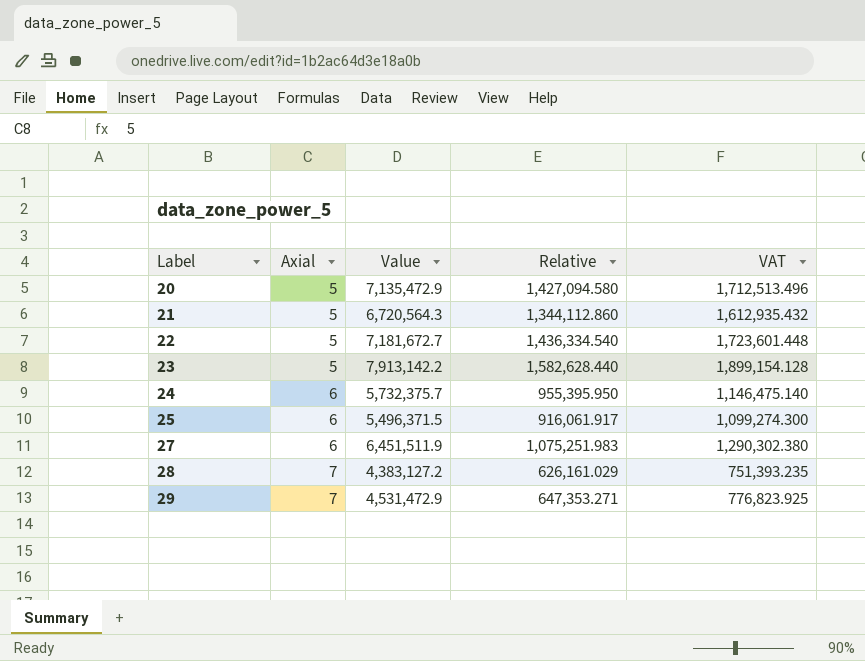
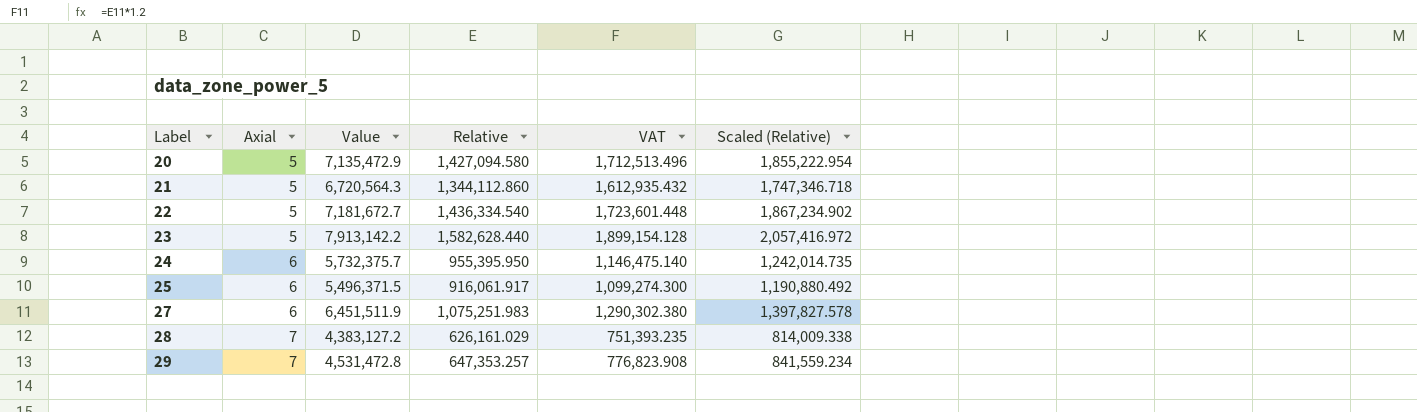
column Scaled (Relative) | formula: none -> [Relative] * 1.3
29 | Value: 4,531,472.9 -> 4,531,472.8
29 | Relative: 647,353.271 -> 647,353.257
29 | VAT: 776,823.925 -> 776,823.908

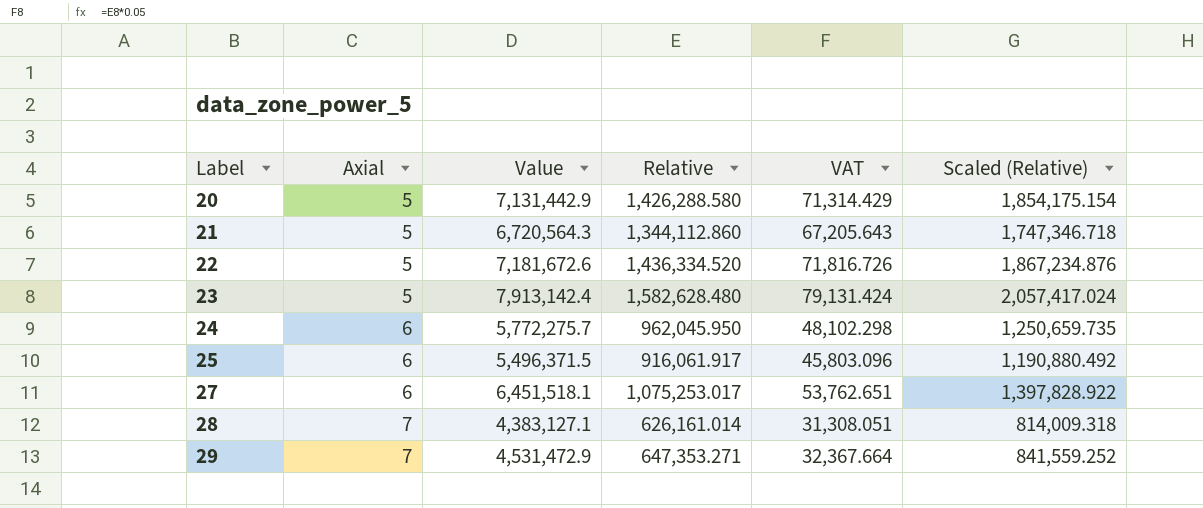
column VAT | formula: [Relative] * 1.2 -> [Relative] * 0.05
20 | Value: 7,135,472.9 -> 7,131,442.9
20 | Relative: 1,427,094.580 -> 1,426,288.580
20 | Scaled (Relative): 1,855,222.954 -> 1,854,175.154
22 | Value: 7,181,672.7 -> 7,181,672.6
22 | Relative: 1,436,334.540 -> 1,436,334.520
22 | Scaled (Relative): 1,867,234.902 -> 1,867,234.876
23 | Value: 7,913,142.2 -> 7,913,142.4
23 | Relative: 1,582,628.440 -> 1,582,628.480
23 | Scaled (Relative): 2,057,416.972 -> 2,057,417.024
24 | Value: 5,732,375.7 -> 5,772,275.7
24 | Relative: 955,395.950 -> 962,045.950
24 | Scaled (Relative): 1,242,014.735 -> 1,250,659.735
27 | Value: 6,451,511.9 -> 6,451,518.1
27 | Relative: 1,075,251.983 -> 1,075,253.017
27 | Scaled (Relative): 1,397,827.578 -> 1,397,828.922
28 | Value: 4,383,127.2 -> 4,383,127.1
28 | Relative: 626,161.029 -> 626,161.014
28 | Scaled (Relative): 814,009.338 -> 814,009.318
29 | Value: 4,531,472.8 -> 4,531,472.9
29 | Relative: 647,353.257 -> 647,353.271
29 | Scaled (Relative): 841,559.234 -> 841,559.252

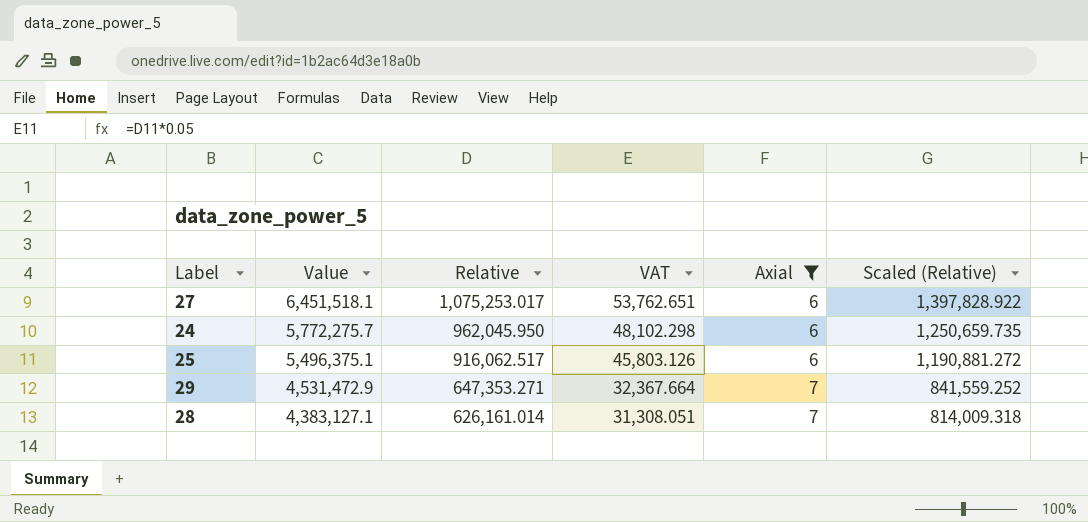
filter: none -> Axial != 5
row order: Label ascending -> Value descending
column Axial | position: 2 -> 5
25 | Value: 5,496,371.5 -> 5,496,375.1
25 | Relative: 916,061.917 -> 916,062.517
25 | VAT: 45,803.096 -> 45,803.126
25 | Scaled (Relative): 1,190,880.492 -> 1,190,881.272

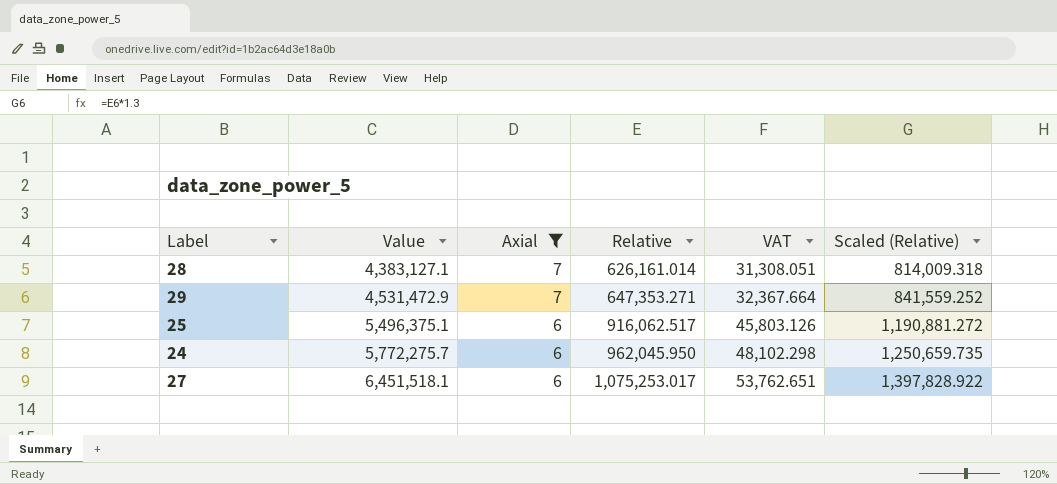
row order: Value descending -> Value ascending
column Axial | position: 5 -> 3

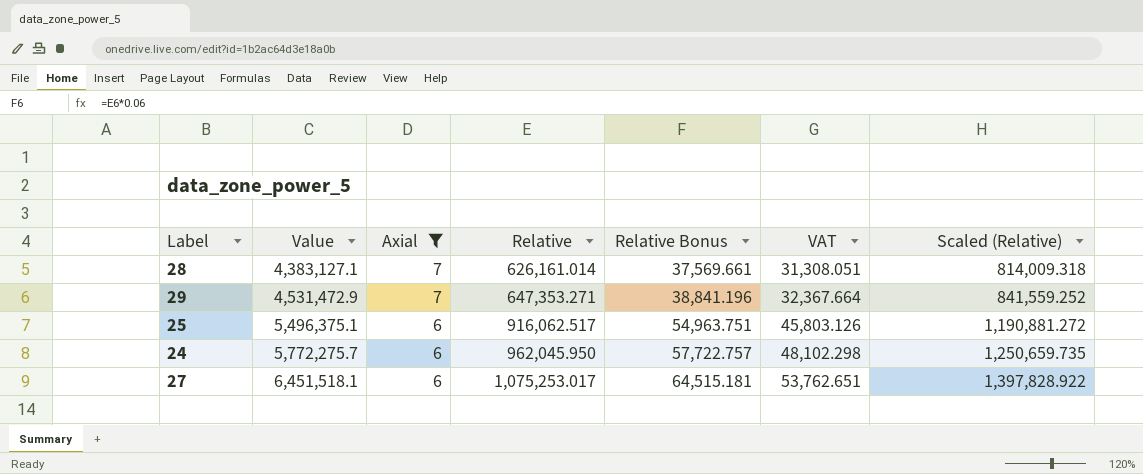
column Relative Bonus | formula: none -> [Relative] * 0.06

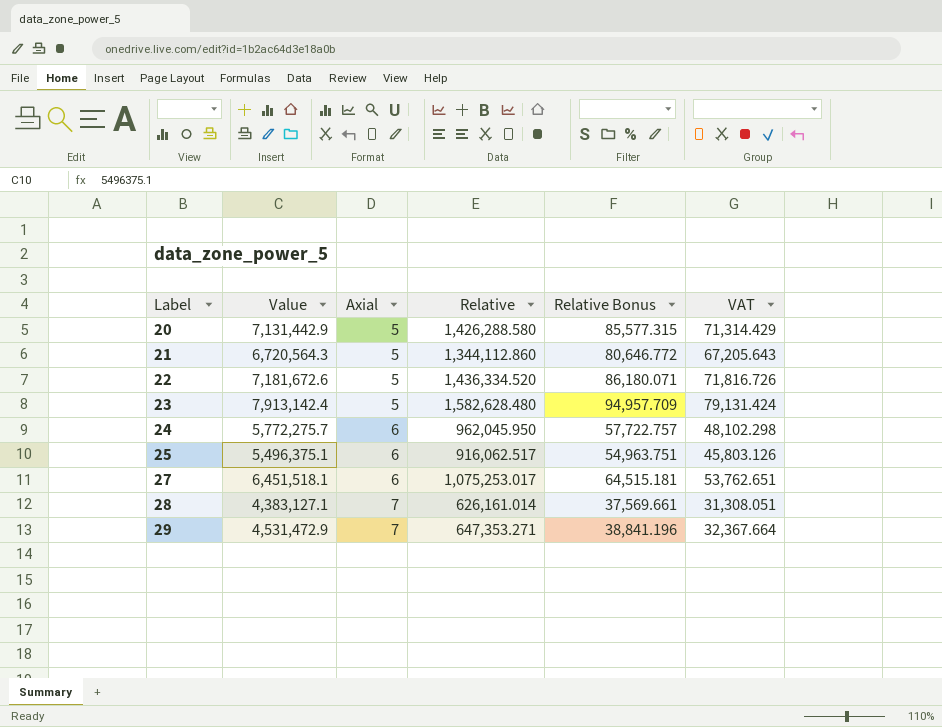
filter: Axial != 5 -> none
row order: Value ascending -> Label ascending
column Scaled (Relative) | formula: [Relative] * 1.3 -> none

